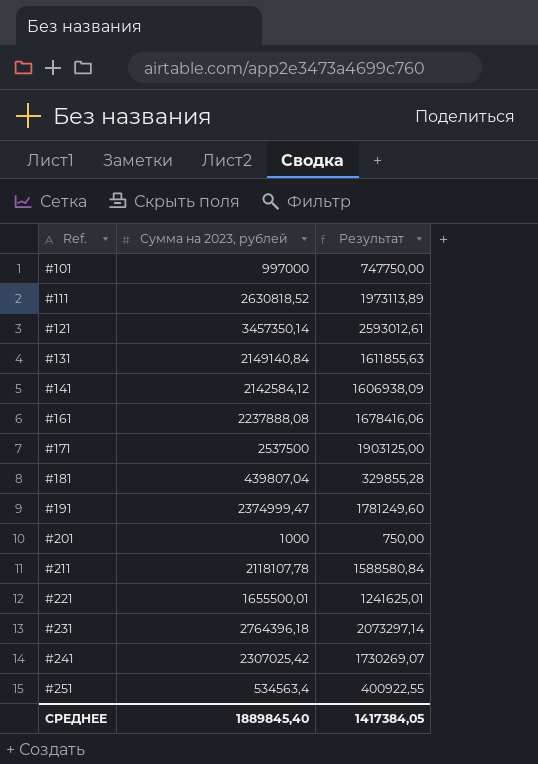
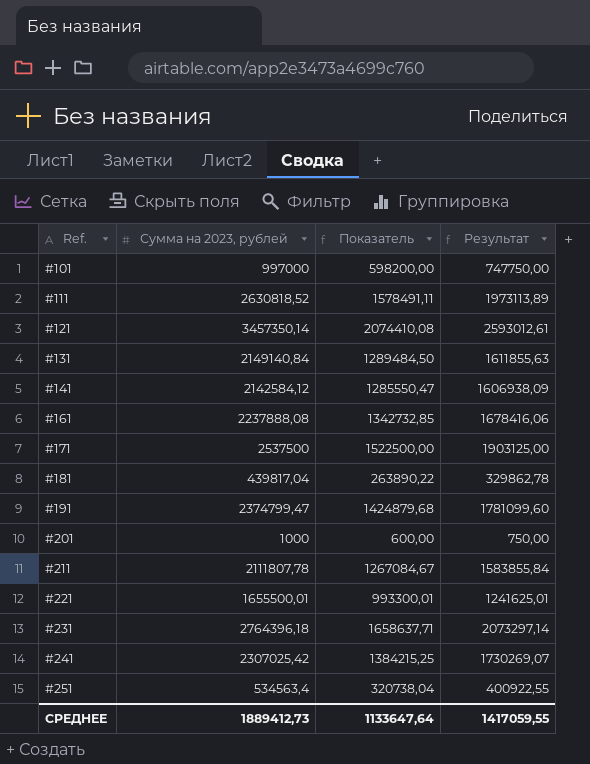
column Показатель | formula: none -> [Сумма на 2023, рублей] * 0,6
#181 | Сумма на 2023, рублей: 439807,04 -> 439817,04
#181 | Результат: 329855,28 -> 329862,78
#191 | Сумма на 2023, рублей: 2374999,47 -> 2374799,47
#191 | Результат: 1781249,60 -> 1781099,60
#211 | Сумма на 2023, рублей: 2118107,78 -> 2111807,78
#211 | Результат: 1588580,84 -> 1583855,84
СРЕДНЕЕ | Сумма на 2023, рублей: 1889845,40 -> 1889412,73
СРЕДНЕЕ | Результат: 1417384,05 -> 1417059,55

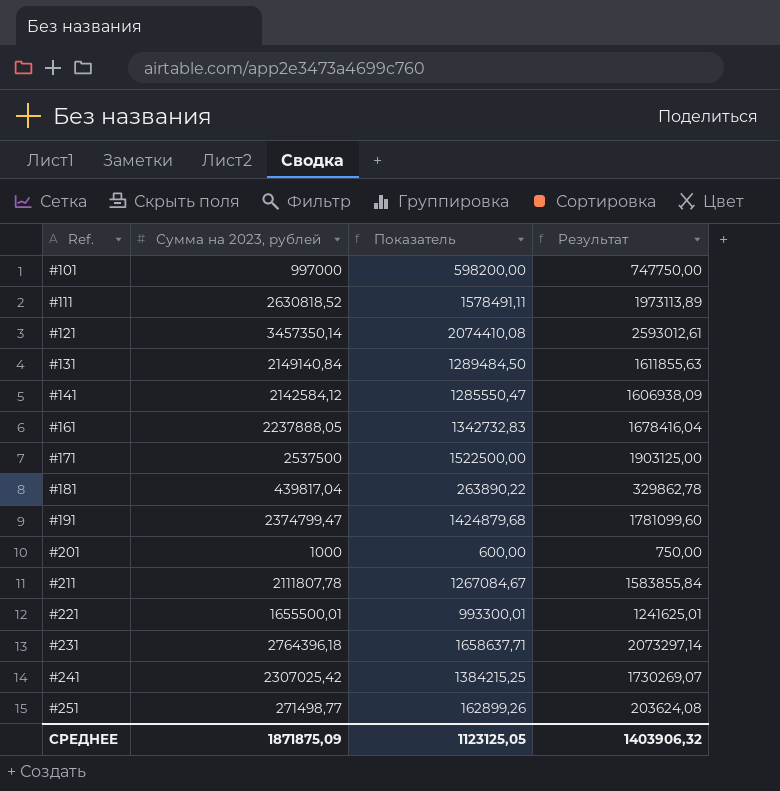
#161 | Сумма на 2023, рублей: 2237888,08 -> 2237888,05
#161 | Показатель: 1342732,85 -> 1342732,83
#161 | Результат: 1678416,06 -> 1678416,04
#251 | Сумма на 2023, рублей: 534563,4 -> 271498,77
#251 | Показатель: 320738,04 -> 162899,26
#251 | Результат: 400922,55 -> 203624,08
СРЕДНЕЕ | Сумма на 2023, рублей: 1889412,73 -> 1871875,09
СРЕДНЕЕ | Показатель: 1133647,64 -> 1123125,05
СРЕДНЕЕ | Результат: 1417059,55 -> 1403906,32

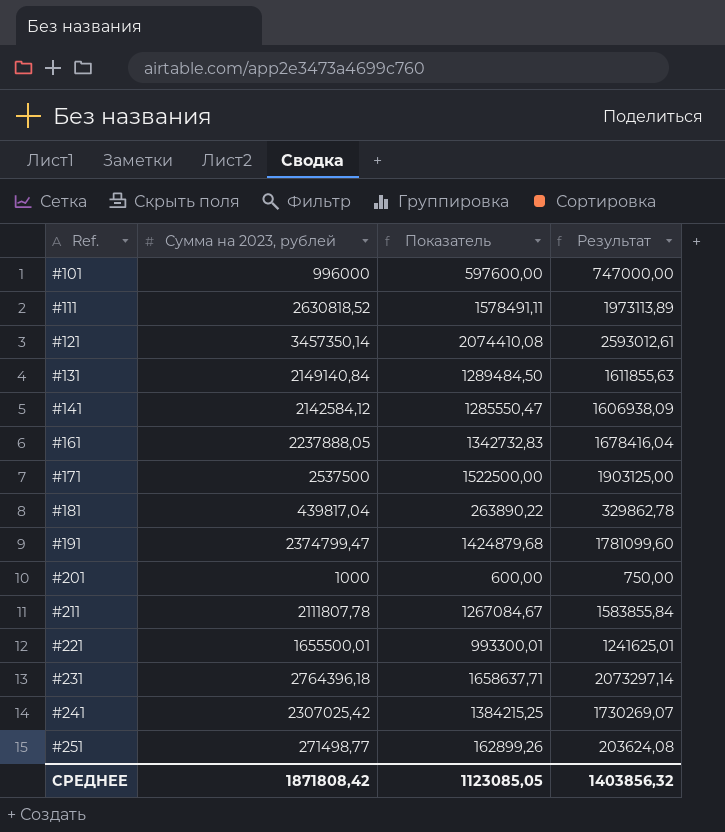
#101 | Сумма на 2023, рублей: 997000 -> 996000
#101 | Показатель: 598200,00 -> 597600,00
#101 | Результат: 747750,00 -> 747000,00
СРЕДНЕЕ | Сумма на 2023, рублей: 1871875,09 -> 1871808,42
СРЕДНЕЕ | Показатель: 1123125,05 -> 1123085,05
СРЕДНЕЕ | Результат: 1403906,32 -> 1403856,32

